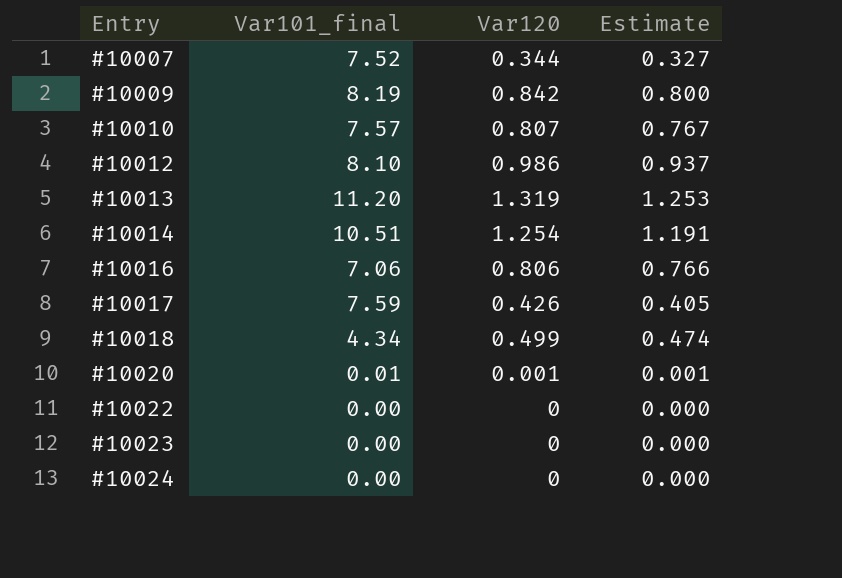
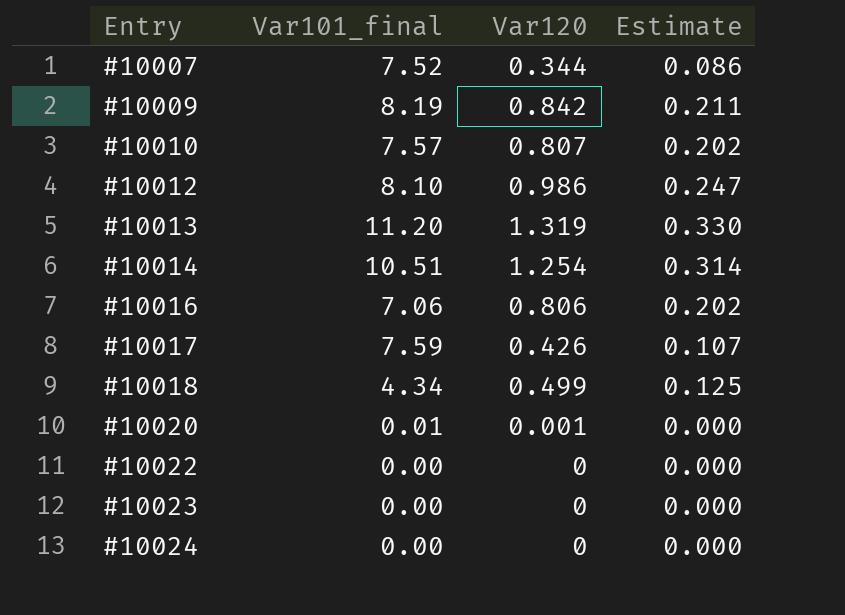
column Estimate | formula: [Var120] * 0.95 -> [Var120] * 0.25

